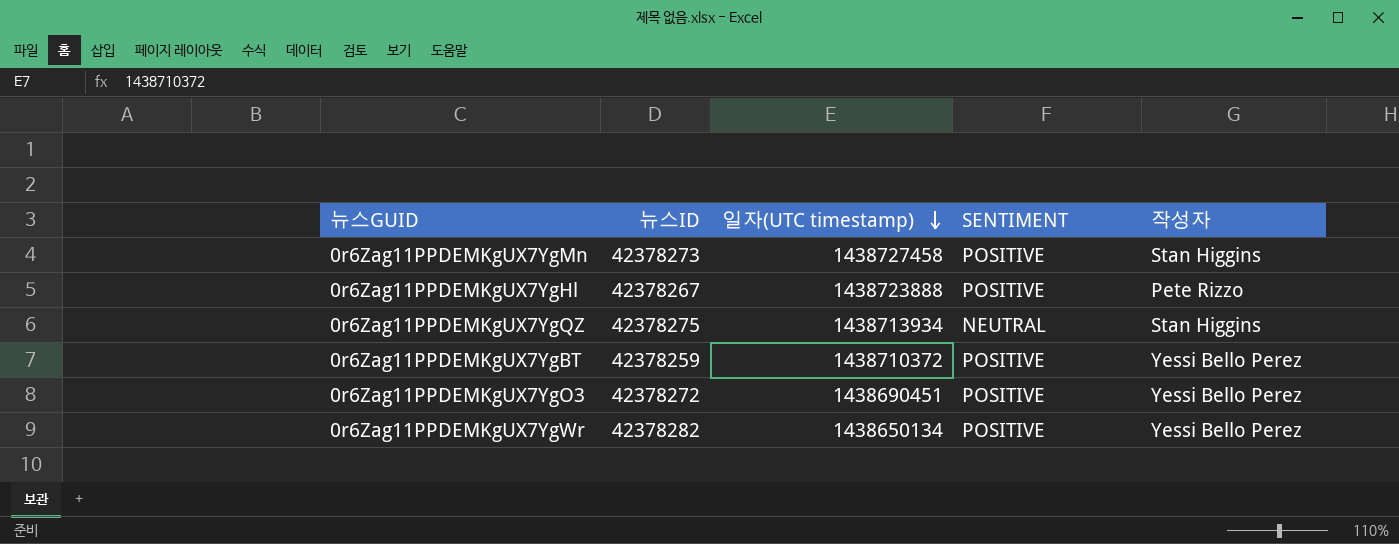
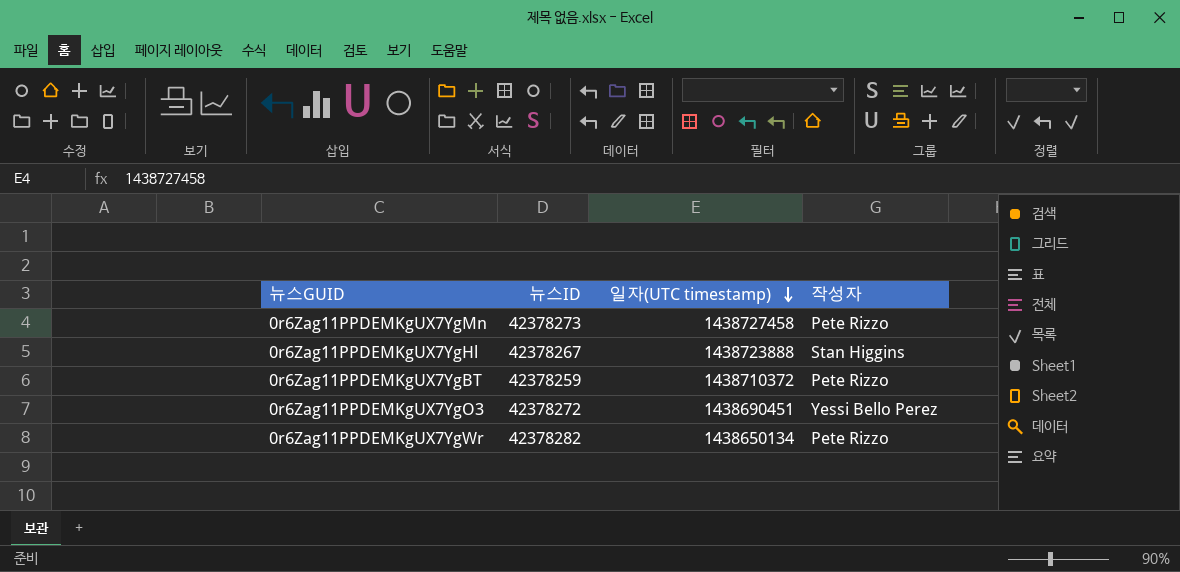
column SENTIMENT | position: 4 -> none
row 0r6Zag11PPDEMKgUX7YgQZ: 42378275 | 1438713934 | NEUTRAL | Stan Higgins -> none
0r6Zag11PPDEMKgUX7YgMn | 작성자: Stan Higgins -> Pete Rizzo
0r6Zag11PPDEMKgUX7YgHl | 작성자: Pete Rizzo -> Stan Higgins
0r6Zag11PPDEMKgUX7YgBT | 작성자: Yessi Bello Perez -> Pete Rizzo
0r6Zag11PPDEMKgUX7YgWr | 작성자: Yessi Bello Perez -> Pete Rizzo

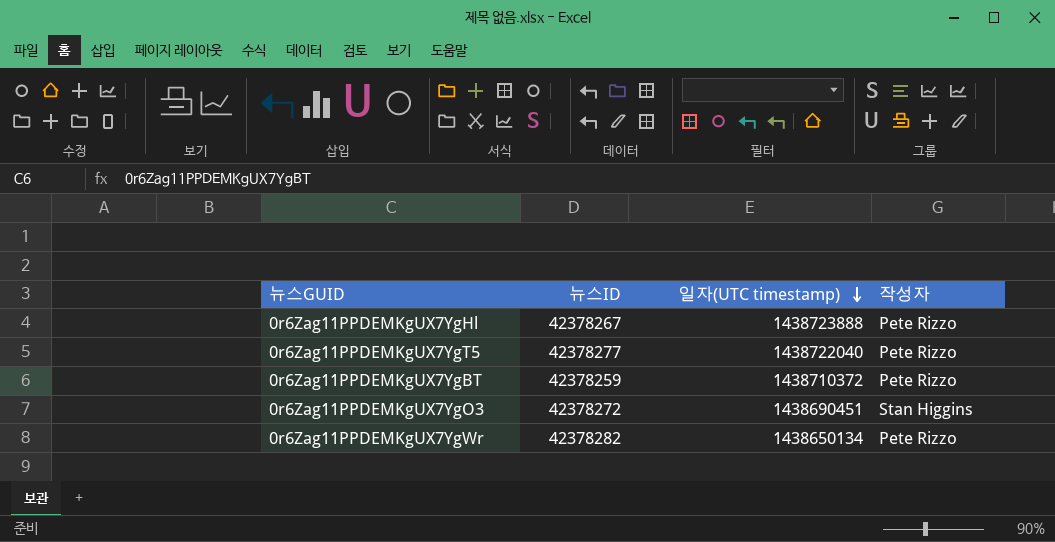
row 0r6Zag11PPDEMKgUX7YgMn: 42378273 | 1438727458 | Pete Rizzo -> none
0r6Zag11PPDEMKgUX7YgHl | 작성자: Stan Higgins -> Pete Rizzo
row 0r6Zag11PPDEMKgUX7YgT5: none -> 42378277 | 1438722040 | Pete Rizzo
0r6Zag11PPDEMKgUX7YgO3 | 작성자: Yessi Bello Perez -> Stan Higgins

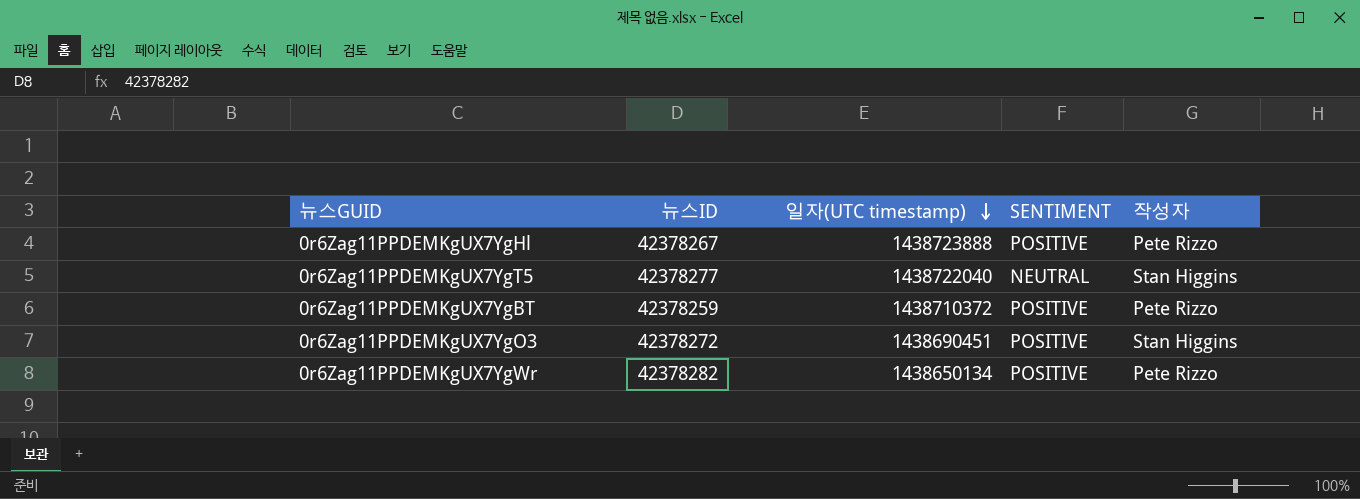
column SENTIMENT | position: none -> 4
0r6Zag11PPDEMKgUX7YgT5 | 작성자: Pete Rizzo -> Stan Higgins

